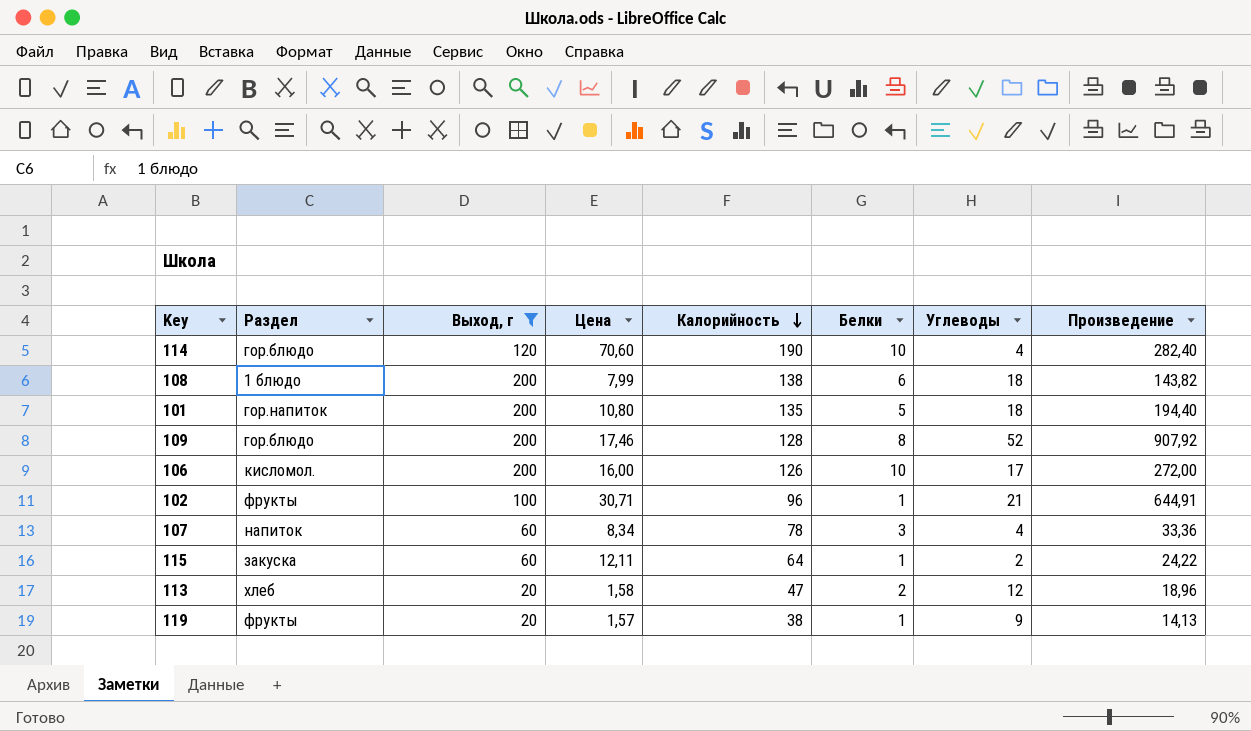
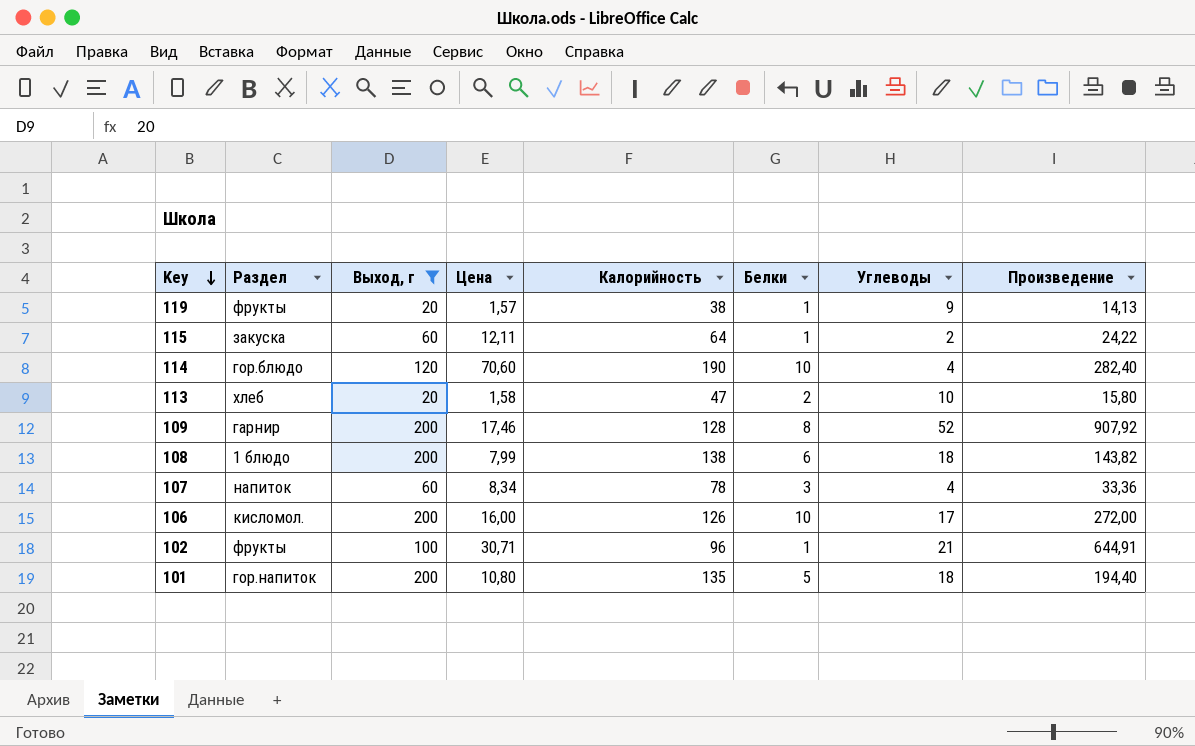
row order: Калорийность descending -> Key descending
113 | Углеводы: 12 -> 10
113 | Произведение: 18,96 -> 15,80
109 | Раздел: гор.блюдо -> гарнир

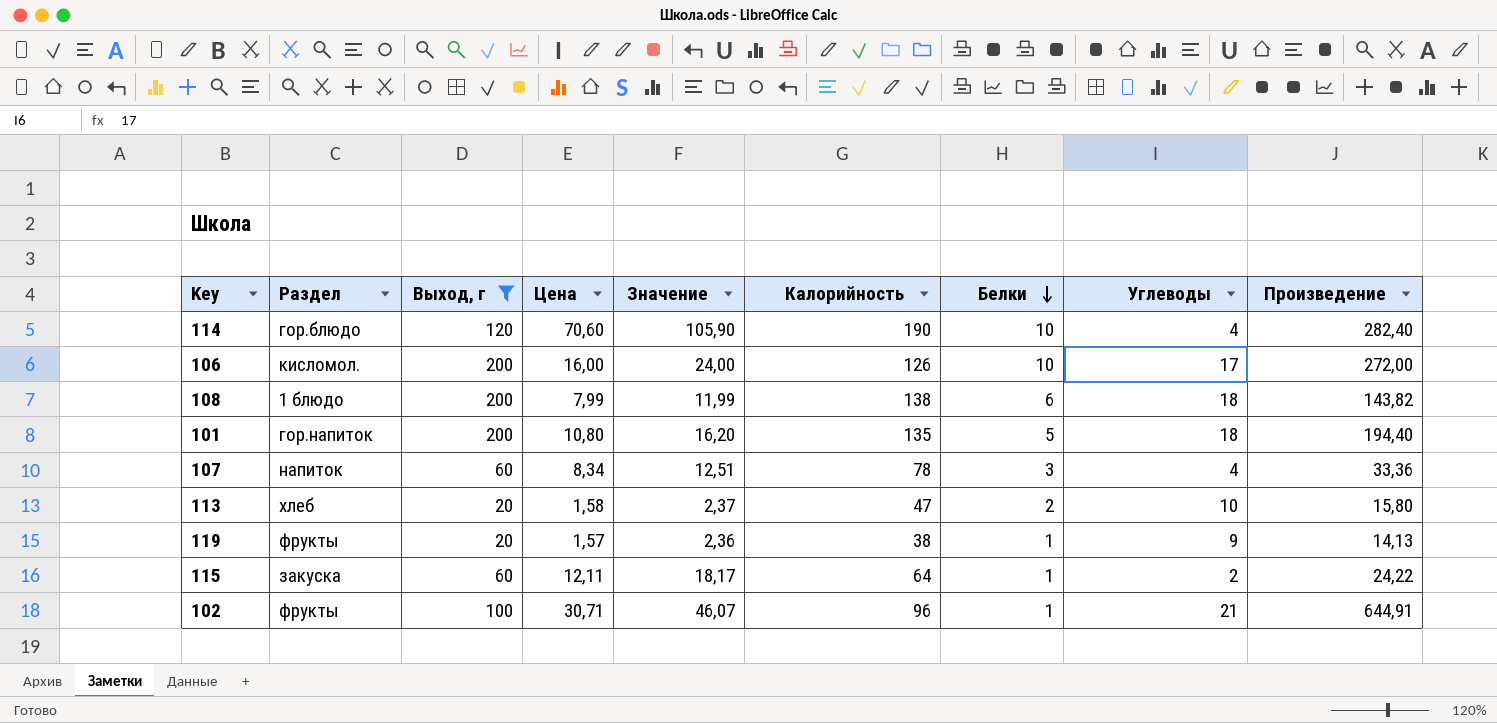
row order: Key descending -> Белки descending
column Значение | formula: none -> [Цена] * 1,5
row 109: гарнир | 200 | 17,46 | 128 | 8 | 52 | 907,92 -> none

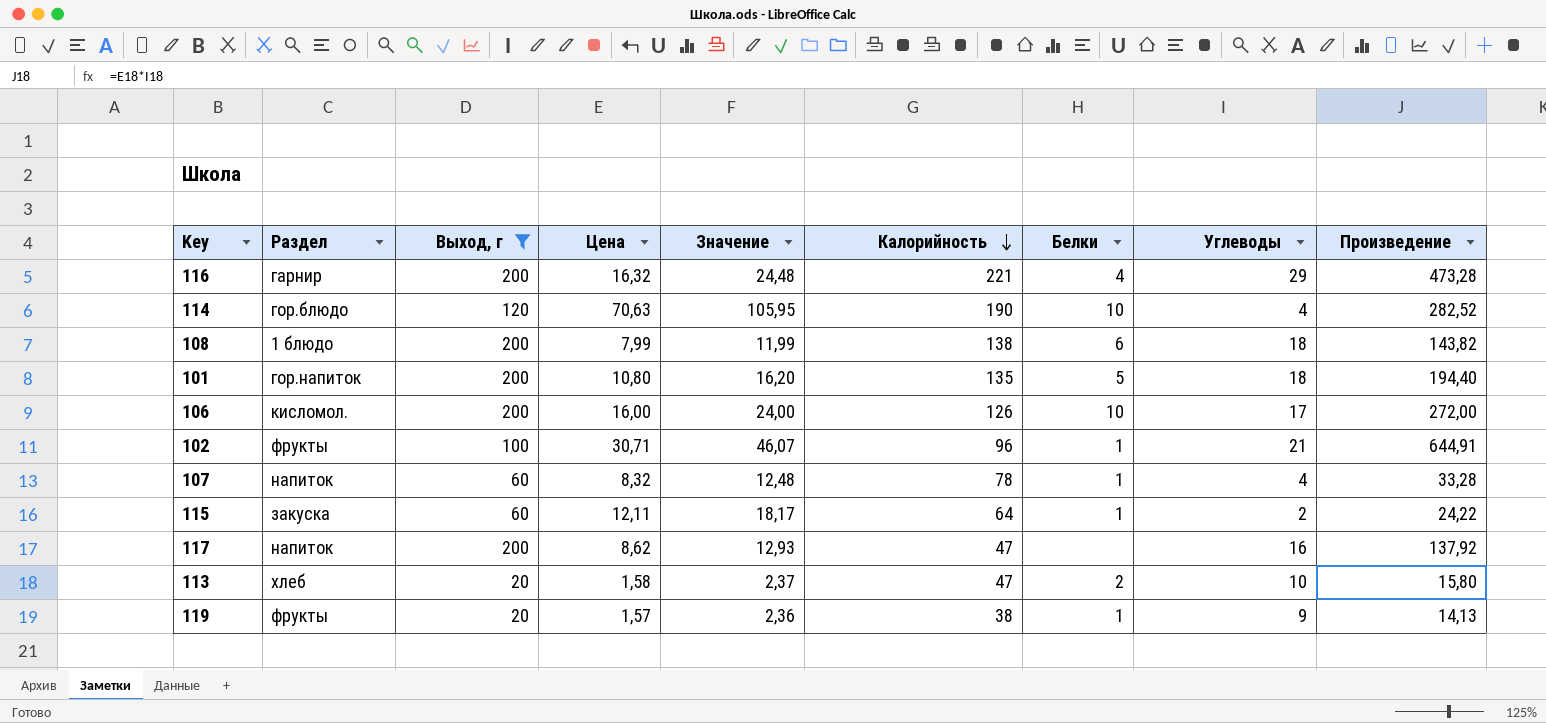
row order: Белки descending -> Калорийность descending
row 116: none -> гарнир | 200 | 16,32 | 24,48 | 221 | 4 | 29 | 473,28
114 | Цена: 70,60 -> 70,63
114 | Значение: 105,90 -> 105,95
114 | Произведение: 282,40 -> 282,52
107 | Цена: 8,34 -> 8,32
107 | Значение: 12,51 -> 12,48
107 | Белки: 3 -> 1
107 | Произведение: 33,36 -> 33,28
row 117: none -> напиток | 200 | 8,62 | 12,93 | 47 | none | 16 | 137,92

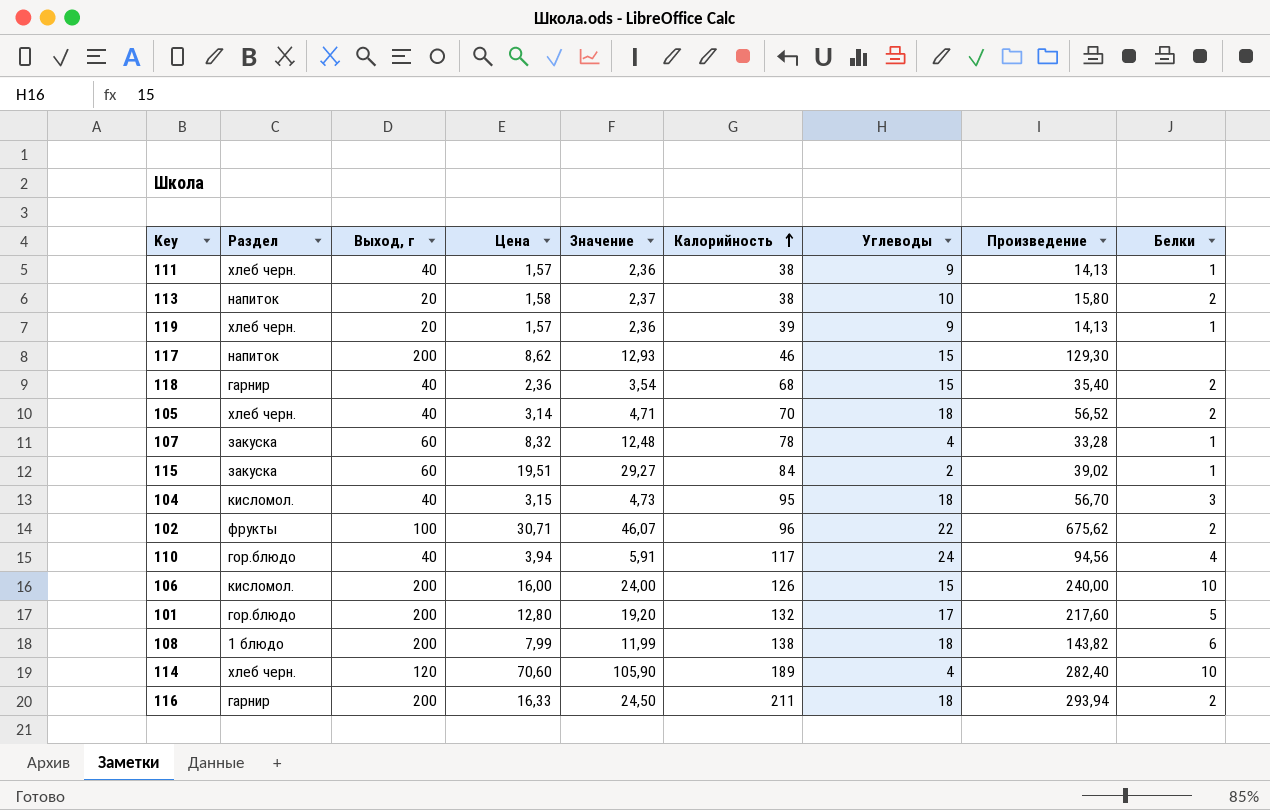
filter: Выход, г != 40 -> none
row order: Калорийность descending -> Калорийность ascending
column Белки | position: 7 -> 9
113 | Раздел: хлеб -> напиток
113 | Калорийность: 47 -> 38
119 | Раздел: фрукты -> хлеб черн.
119 | Калорийность: 38 -> 39
117 | Калорийность: 47 -> 46
117 | Углеводы: 16 -> 15
117 | Произведение: 137,92 -> 129,30
107 | Раздел: напиток -> закуска
115 | Цена: 12,11 -> 19,51
115 | Значение: 18,17 -> 29,27
115 | Калорийность: 64 -> 84
115 | Произведение: 24,22 -> 39,02
102 | Углеводы: 21 -> 22
102 | Произведение: 644,91 -> 675,62
102 | Белки: 1 -> 2
106 | Углеводы: 17 -> 15
106 | Произведение: 272,00 -> 240,00
101 | Раздел: гор.напиток -> гор.блюдо
101 | Цена: 10,80 -> 12,80
101 | Значение: 16,20 -> 19,20
101 | Калорийность: 135 -> 132
101 | Углеводы: 18 -> 17
101 | Произведение: 194,40 -> 217,60
114 | Раздел: гор.блюдо -> хлеб черн.
114 | Цена: 70,63 -> 70,60
114 | Значение: 105,95 -> 105,90
114 | Калорийность: 190 -> 189
114 | Произведение: 282,52 -> 282,40
116 | Цена: 16,32 -> 16,33
116 | Значение: 24,48 -> 24,50
116 | Калорийность: 221 -> 211
116 | Углеводы: 29 -> 18
116 | Произведение: 473,28 -> 293,94
116 | Белки: 4 -> 2

